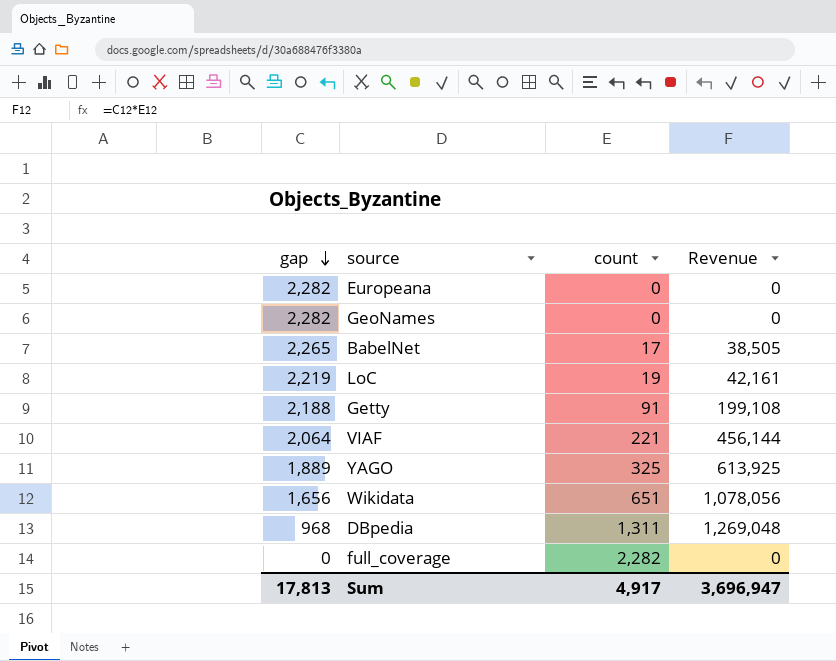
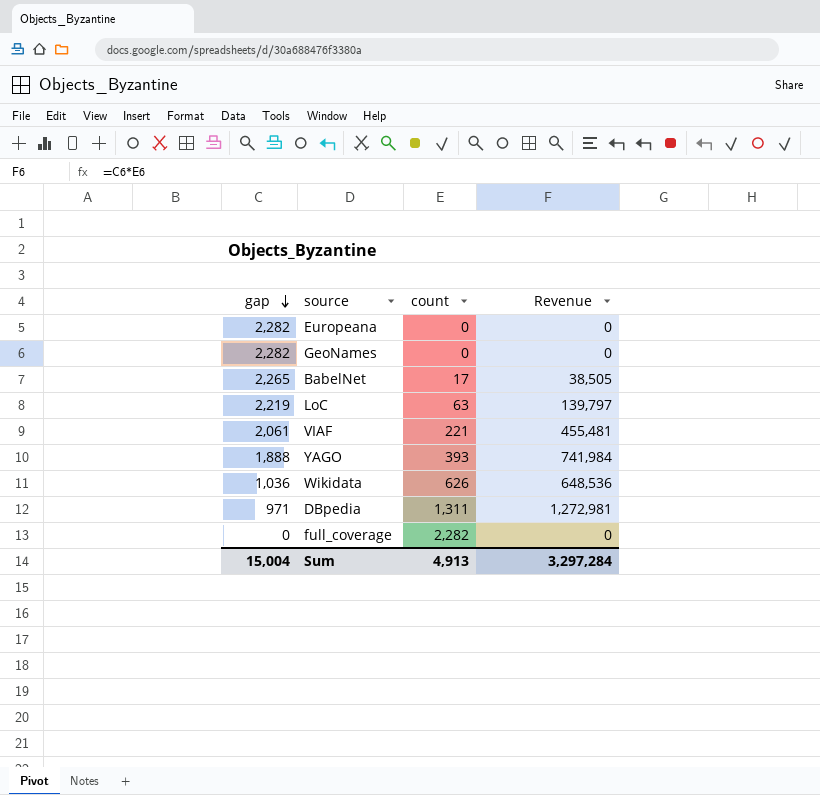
row Getty: 2,188 | 91 | 199,108 -> none
LoC | count: 19 -> 63
LoC | Revenue: 42,161 -> 139,797
VIAF | gap: 2,064 -> 2,061
VIAF | Revenue: 456,144 -> 455,481
YAGO | gap: 1,889 -> 1,888
YAGO | count: 325 -> 393
YAGO | Revenue: 613,925 -> 741,984
Wikidata | gap: 1,656 -> 1,036
Wikidata | count: 651 -> 626
Wikidata | Revenue: 1,078,056 -> 648,536
DBpedia | gap: 968 -> 971
DBpedia | Revenue: 1,269,048 -> 1,272,981
Sum | gap: 17,813 -> 15,004
Sum | count: 4,917 -> 4,913
Sum | Revenue: 3,696,947 -> 3,297,284

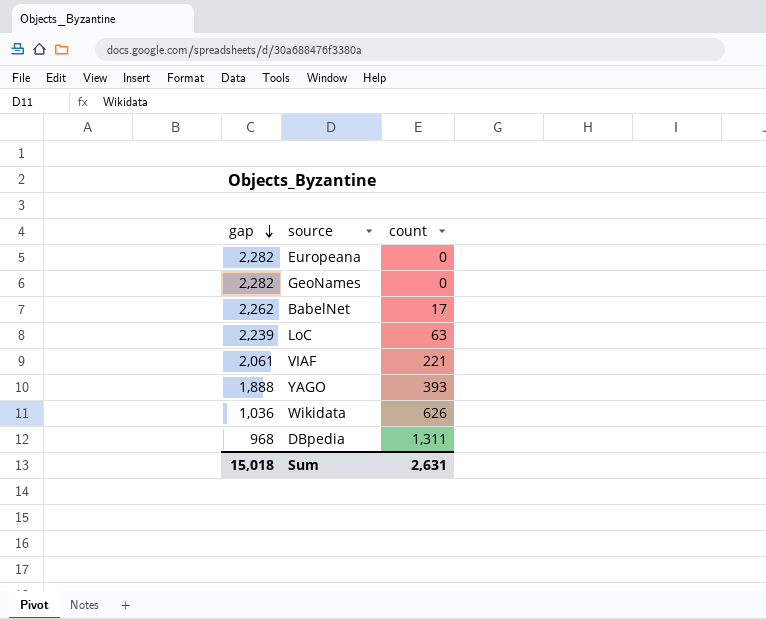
column Revenue | formula: [gap] * [count] -> none
row full_coverage: 0 | 2,282 | 0 -> none
BabelNet | gap: 2,265 -> 2,262
LoC | gap: 2,219 -> 2,239
DBpedia | gap: 971 -> 968
Sum | gap: 15,004 -> 15,018
Sum | count: 4,913 -> 2,631

